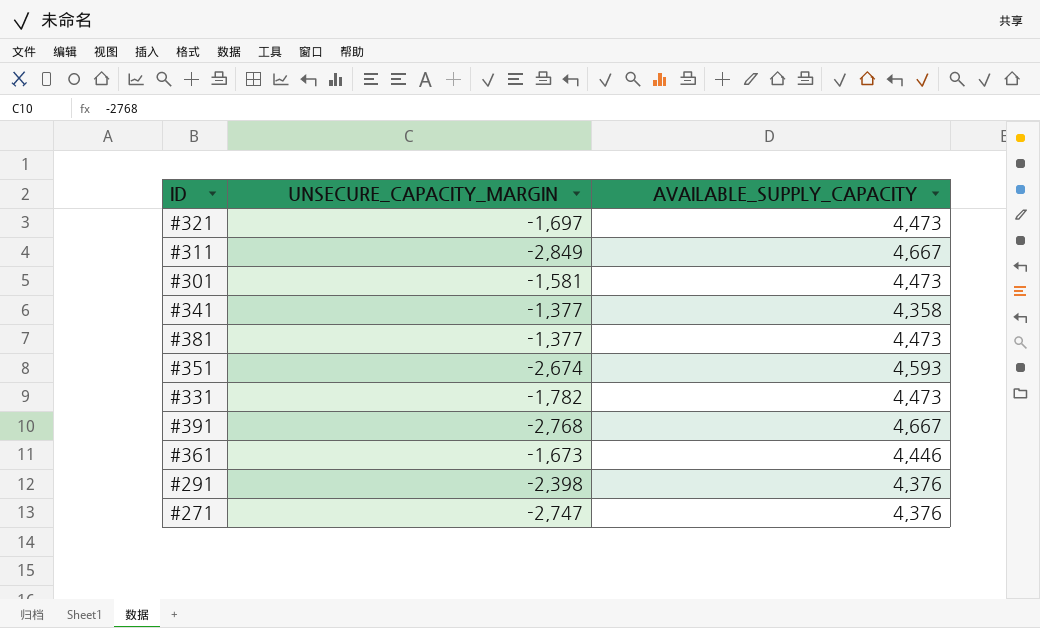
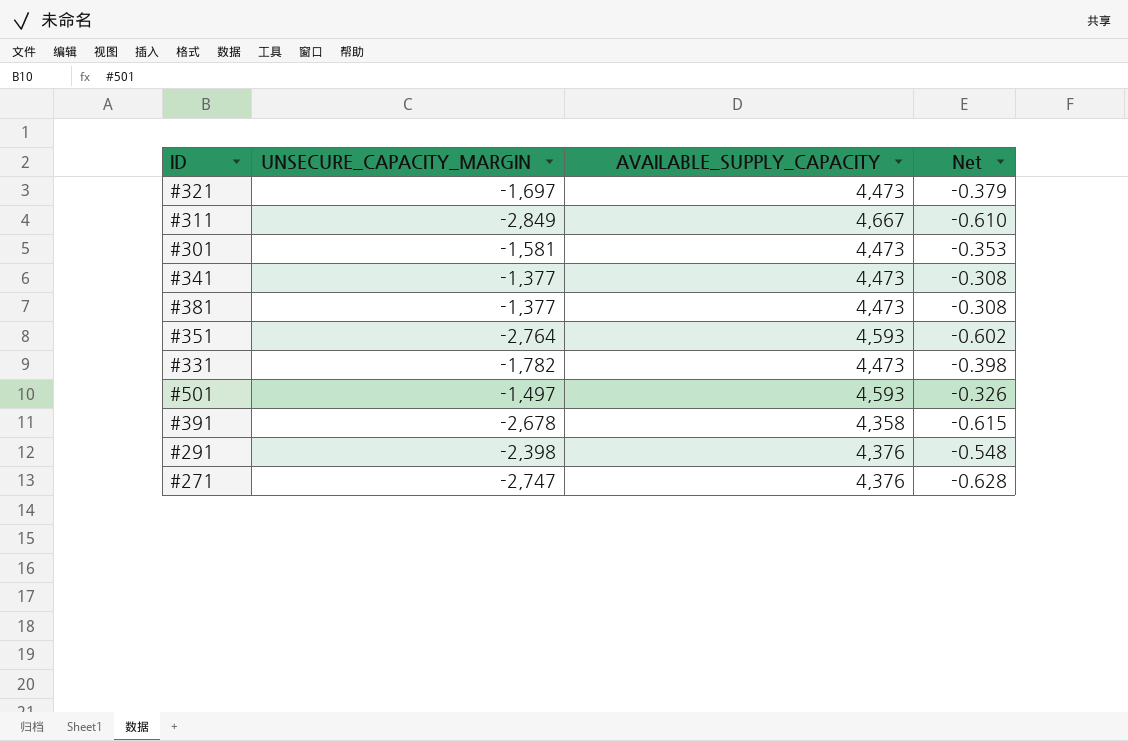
column Net | formula: none -> [UNSECURE_CAPACITY_MARGIN] / [AVAILABLE_SUPPLY_CAPACITY]
row #361: -1,673 | 4,446 -> none
#341 | AVAILABLE_SUPPLY_CAPACITY: 4,358 -> 4,473
#351 | UNSECURE_CAPACITY_MARGIN: -2,674 -> -2,764
row #501: none -> -1,497 | 4,593 | -0.326
#391 | UNSECURE_CAPACITY_MARGIN: -2,768 -> -2,678
#391 | AVAILABLE_SUPPLY_CAPACITY: 4,667 -> 4,358

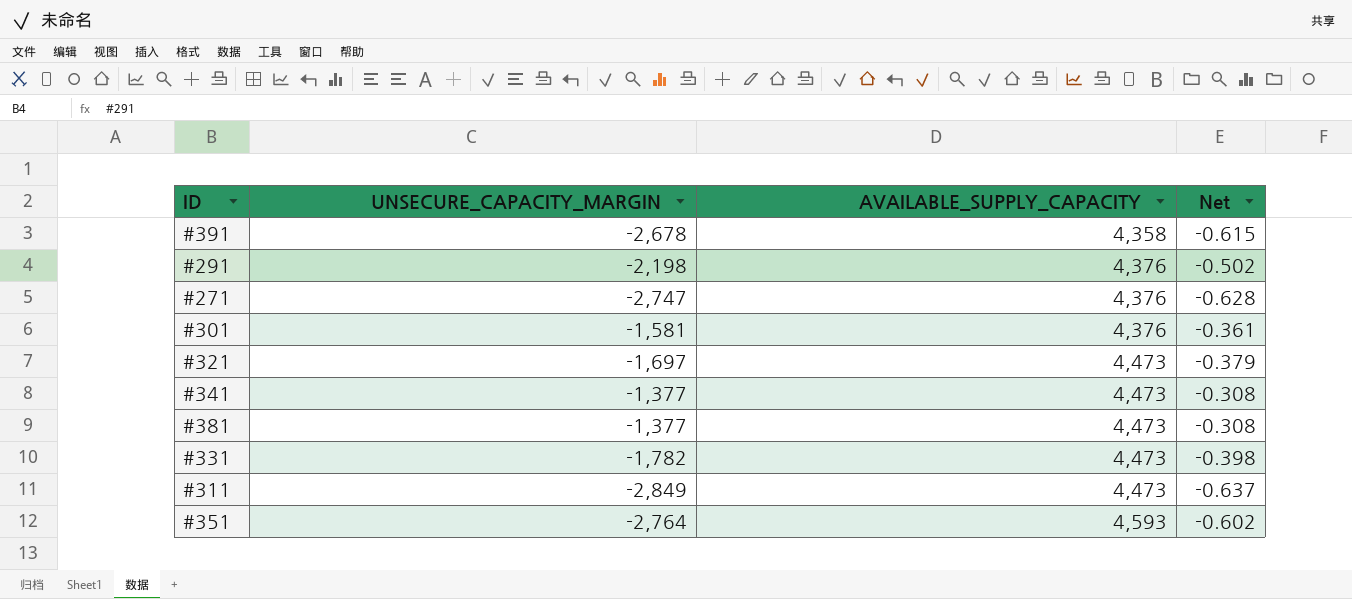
row order: none -> AVAILABLE_SUPPLY_CAPACITY ascending
row #501: -1,497 | 4,593 | -0.326 -> none
#291 | UNSECURE_CAPACITY_MARGIN: -2,398 -> -2,198
#291 | Net: -0.548 -> -0.502
#301 | AVAILABLE_SUPPLY_CAPACITY: 4,473 -> 4,376
#301 | Net: -0.353 -> -0.361
#311 | AVAILABLE_SUPPLY_CAPACITY: 4,667 -> 4,473
#311 | Net: -0.610 -> -0.637

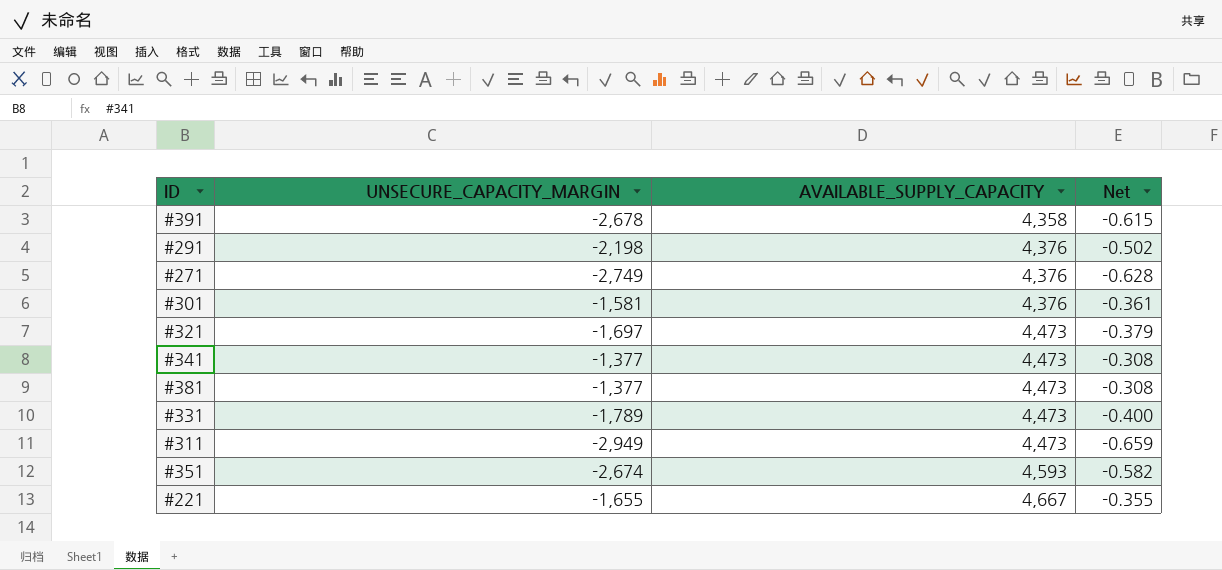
#271 | UNSECURE_CAPACITY_MARGIN: -2,747 -> -2,749
#331 | UNSECURE_CAPACITY_MARGIN: -1,782 -> -1,789
#331 | Net: -0.398 -> -0.400
#311 | UNSECURE_CAPACITY_MARGIN: -2,849 -> -2,949
#311 | Net: -0.637 -> -0.659
#351 | UNSECURE_CAPACITY_MARGIN: -2,764 -> -2,674
#351 | Net: -0.602 -> -0.582
row #221: none -> -1,655 | 4,667 | -0.355

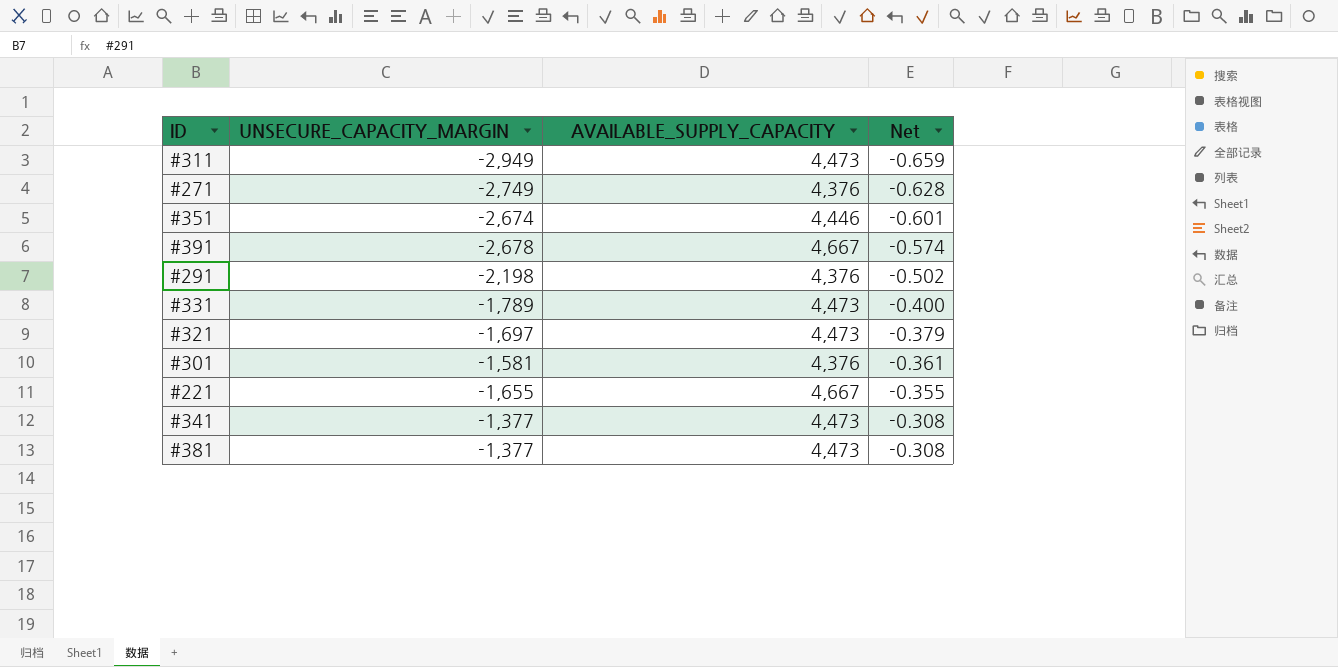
row order: AVAILABLE_SUPPLY_CAPACITY ascending -> Net ascending
#351 | AVAILABLE_SUPPLY_CAPACITY: 4,593 -> 4,446
#351 | Net: -0.582 -> -0.601
#391 | AVAILABLE_SUPPLY_CAPACITY: 4,358 -> 4,667
#391 | Net: -0.615 -> -0.574

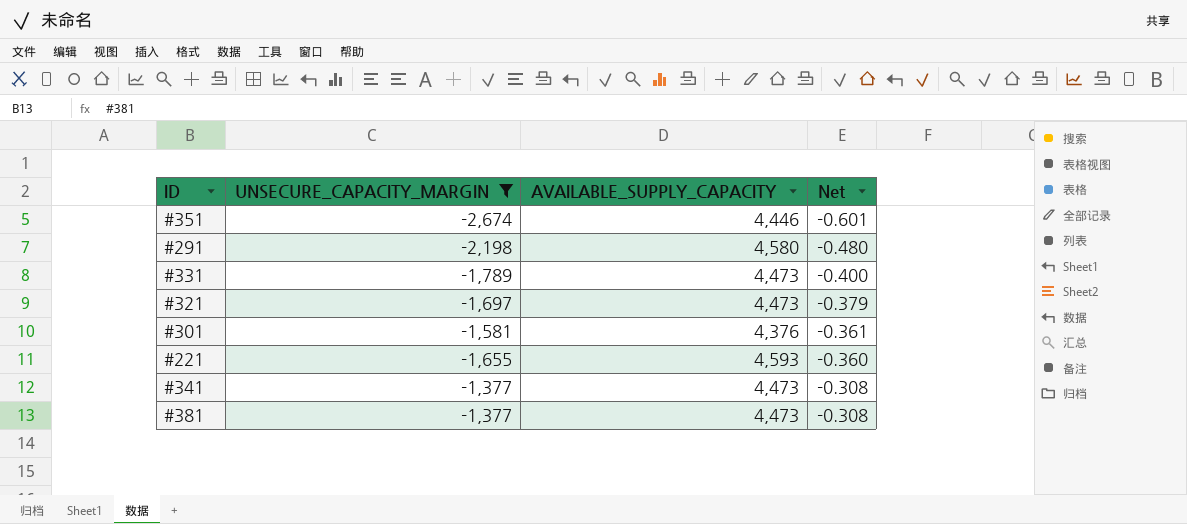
filter: none -> UNSECURE_CAPACITY_MARGIN >= -2,674
#291 | AVAILABLE_SUPPLY_CAPACITY: 4,376 -> 4,580
#291 | Net: -0.502 -> -0.480
#221 | AVAILABLE_SUPPLY_CAPACITY: 4,667 -> 4,593
#221 | Net: -0.355 -> -0.360

